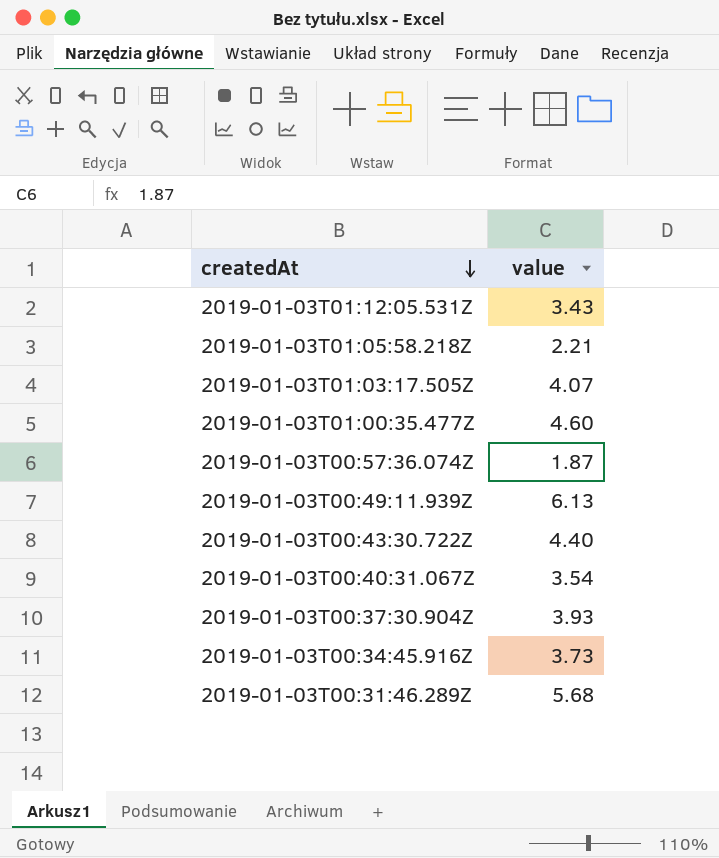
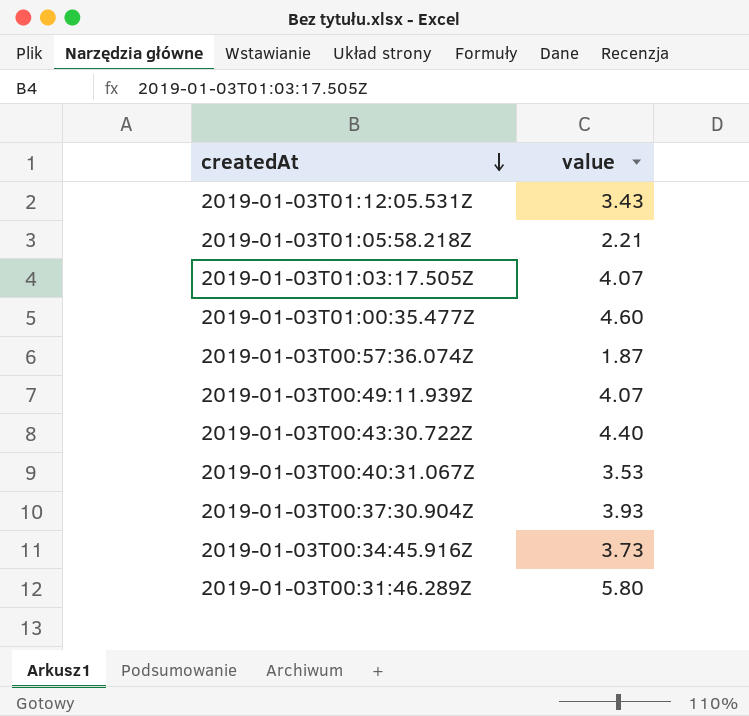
2019-01-03T00:49:11.939Z | value: 6.13 -> 4.07
2019-01-03T00:40:31.067Z | value: 3.54 -> 3.53
2019-01-03T00:31:46.289Z | value: 5.68 -> 5.80

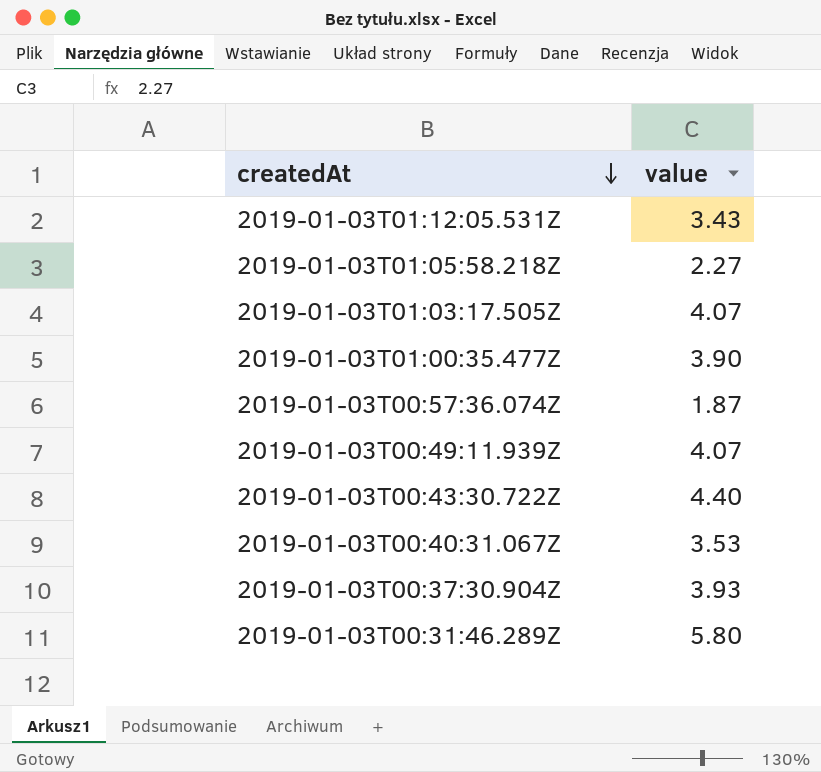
row 2019-01-03T00:34:45.916Z: 3.73 -> none
2019-01-03T01:05:58.218Z | value: 2.21 -> 2.27
2019-01-03T01:00:35.477Z | value: 4.60 -> 3.90

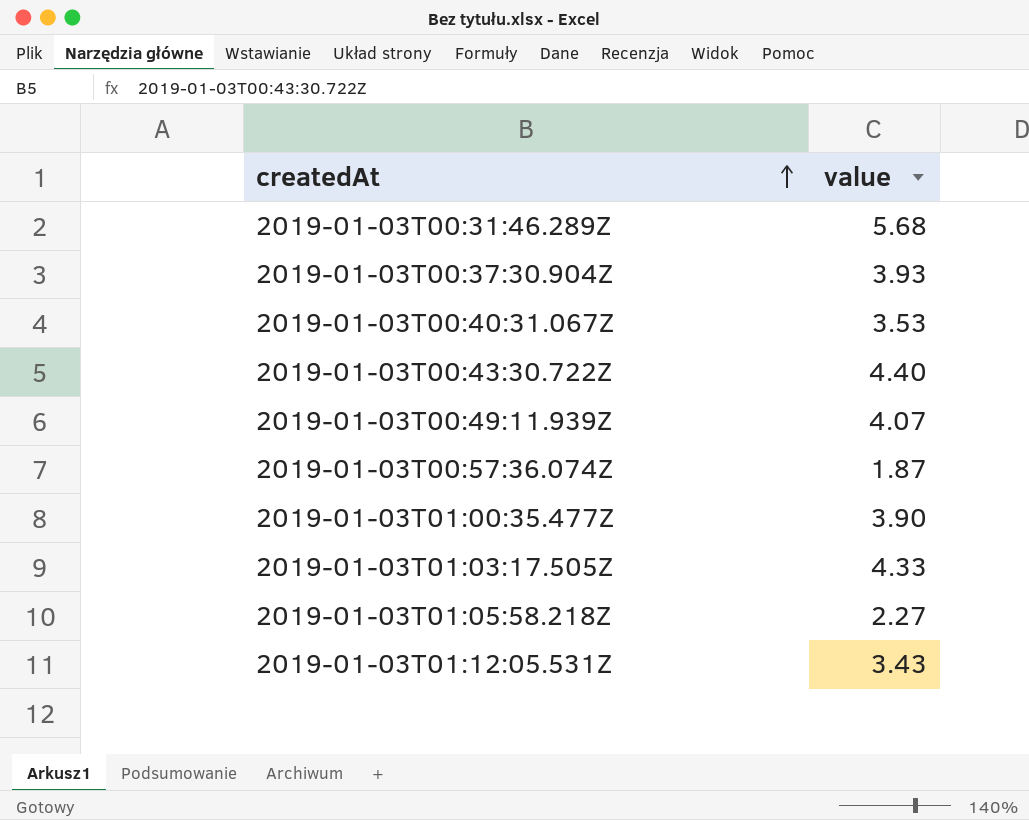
row order: createdAt descending -> createdAt ascending
2019-01-03T00:31:46.289Z | value: 5.80 -> 5.68
2019-01-03T01:03:17.505Z | value: 4.07 -> 4.33

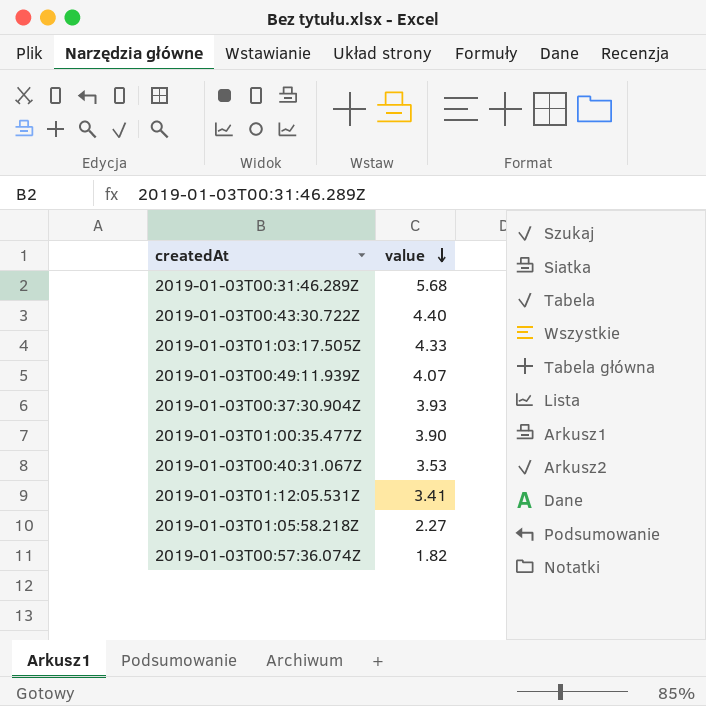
row order: createdAt ascending -> value descending
2019-01-03T01:12:05.531Z | value: 3.43 -> 3.41
2019-01-03T00:57:36.074Z | value: 1.87 -> 1.82

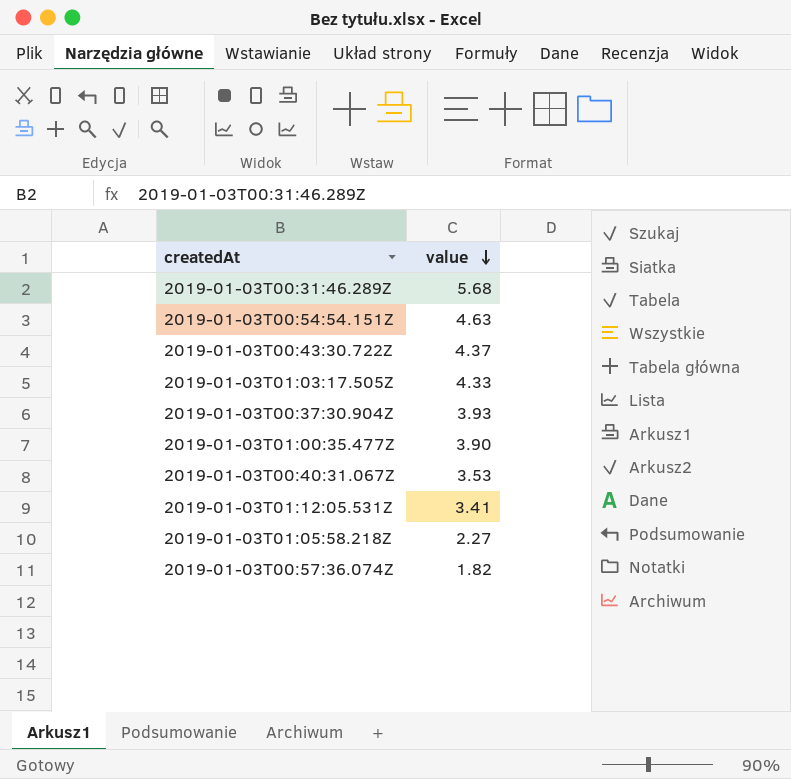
row 2019-01-03T00:49:11.939Z: 4.07 -> none
row 2019-01-03T00:54:54.151Z: none -> 4.63
2019-01-03T00:43:30.722Z | value: 4.40 -> 4.37

